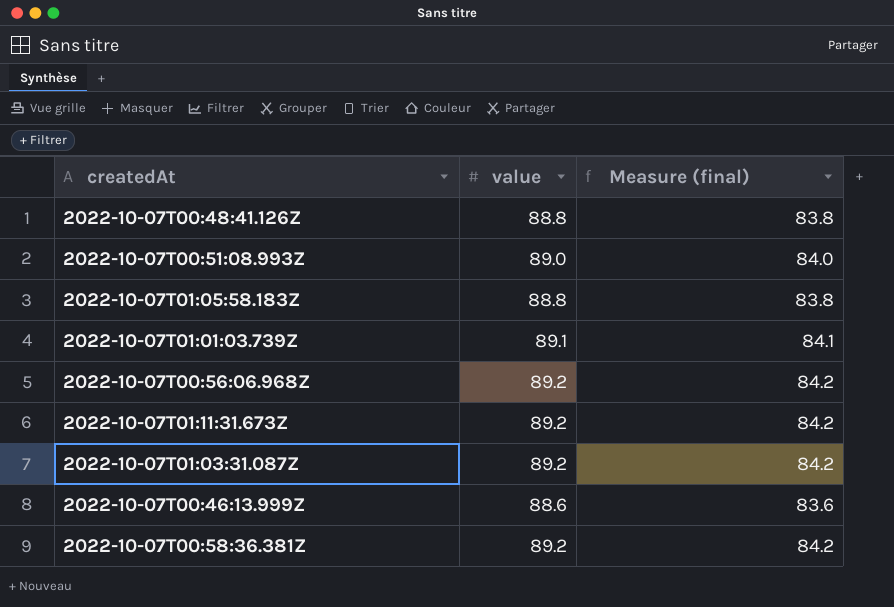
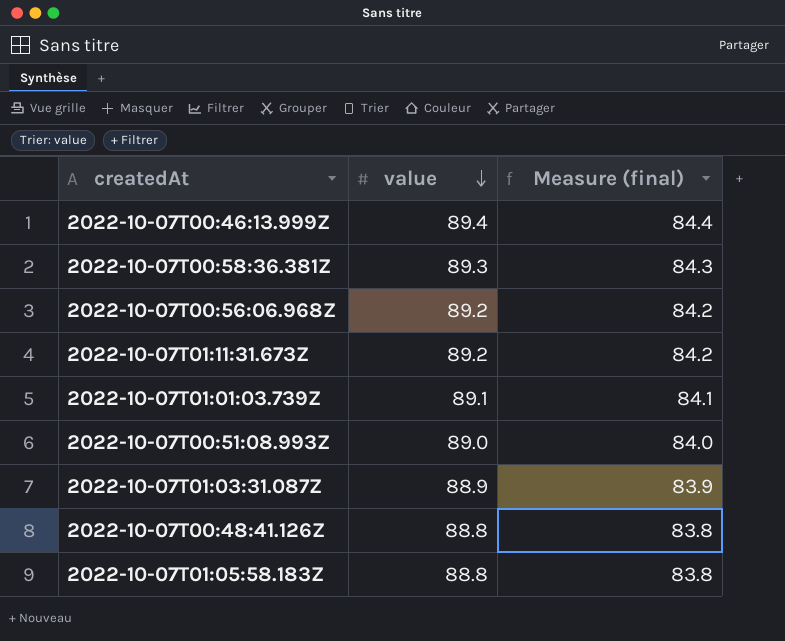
row order: none -> value descending
2022-10-07T00:46:13.999Z | value: 88.6 -> 89.4
2022-10-07T00:46:13.999Z | Measure (final): 83.6 -> 84.4
2022-10-07T00:58:36.381Z | value: 89.2 -> 89.3
2022-10-07T00:58:36.381Z | Measure (final): 84.2 -> 84.3
2022-10-07T01:03:31.087Z | value: 89.2 -> 88.9
2022-10-07T01:03:31.087Z | Measure (final): 84.2 -> 83.9

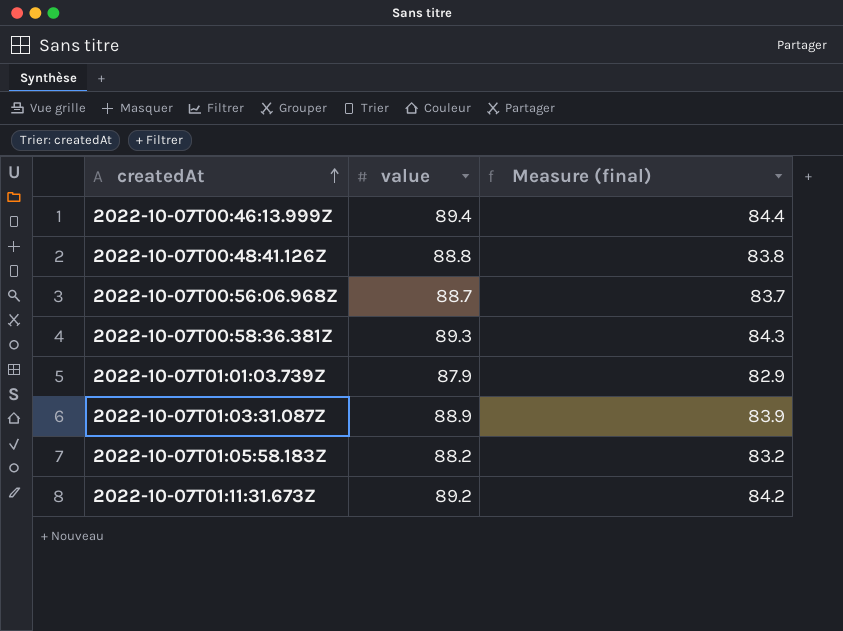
row order: value descending -> createdAt ascending
row 2022-10-07T00:51:08.993Z: 89.0 | 84.0 -> none
2022-10-07T00:56:06.968Z | value: 89.2 -> 88.7
2022-10-07T00:56:06.968Z | Measure (final): 84.2 -> 83.7
2022-10-07T01:01:03.739Z | value: 89.1 -> 87.9
2022-10-07T01:01:03.739Z | Measure (final): 84.1 -> 82.9
2022-10-07T01:05:58.183Z | value: 88.8 -> 88.2
2022-10-07T01:05:58.183Z | Measure (final): 83.8 -> 83.2

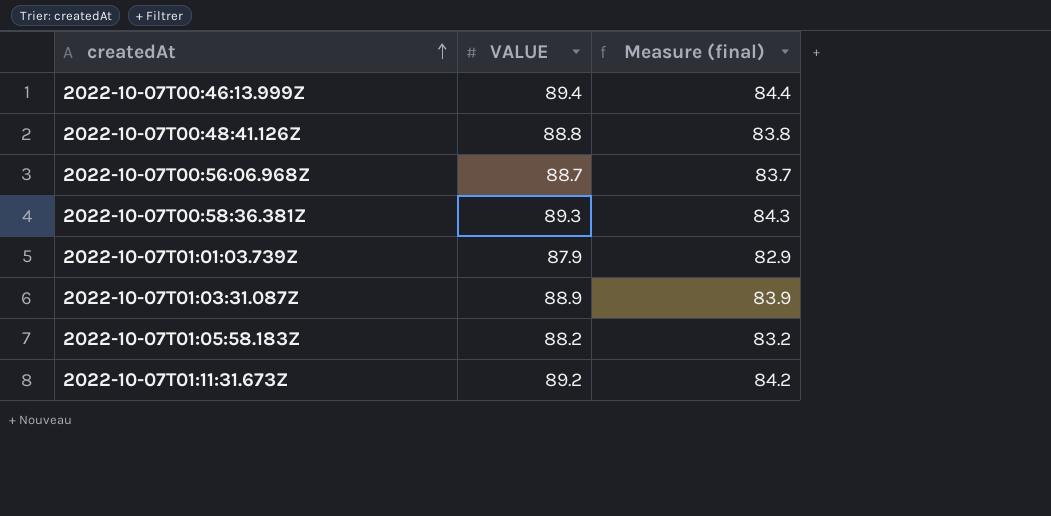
column name: value -> VALUE

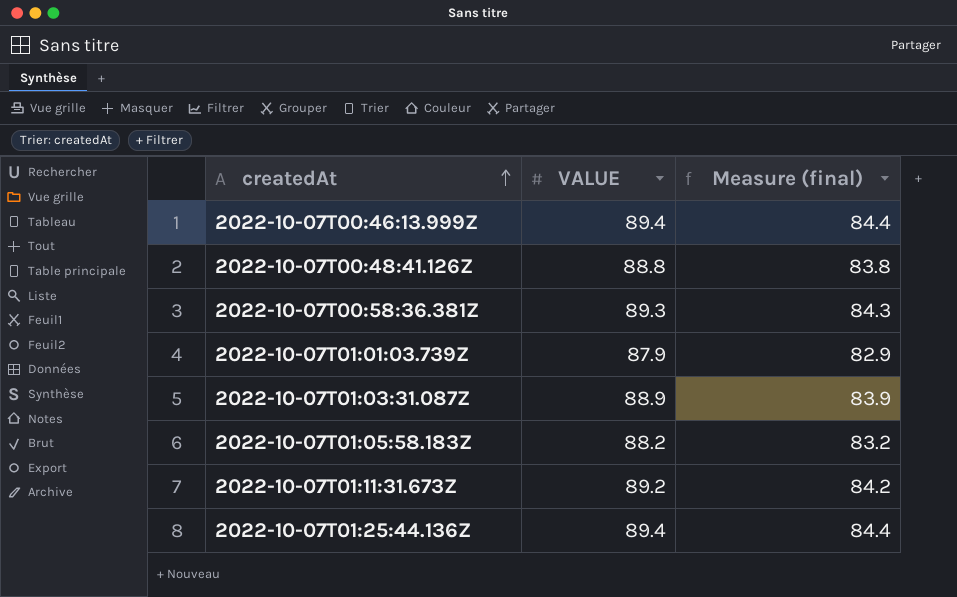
row 2022-10-07T00:56:06.968Z: 88.7 | 83.7 -> none
row 2022-10-07T01:25:44.136Z: none -> 89.4 | 84.4

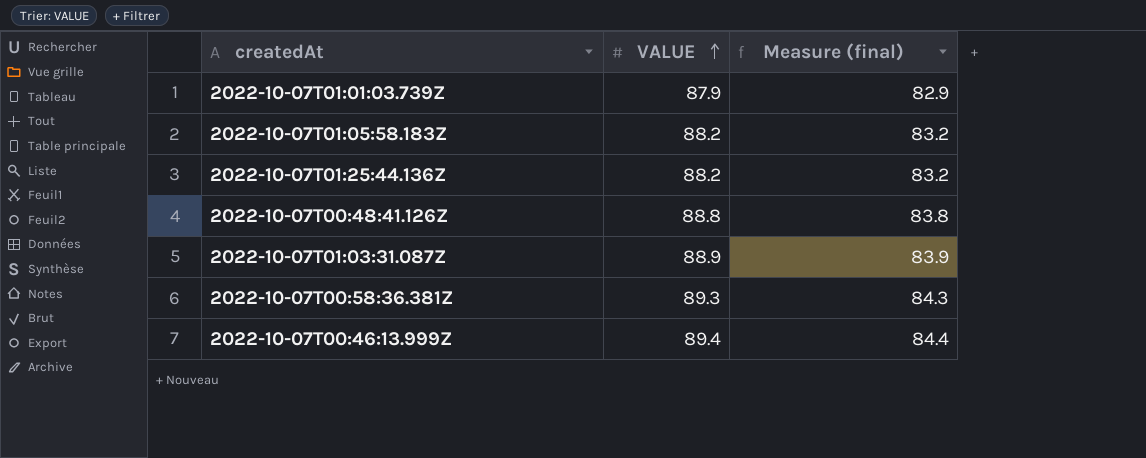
row order: createdAt ascending -> VALUE ascending
row 2022-10-07T01:11:31.673Z: 89.2 | 84.2 -> none
2022-10-07T01:25:44.136Z | VALUE: 89.4 -> 88.2
2022-10-07T01:25:44.136Z | Measure (final): 84.4 -> 83.2

